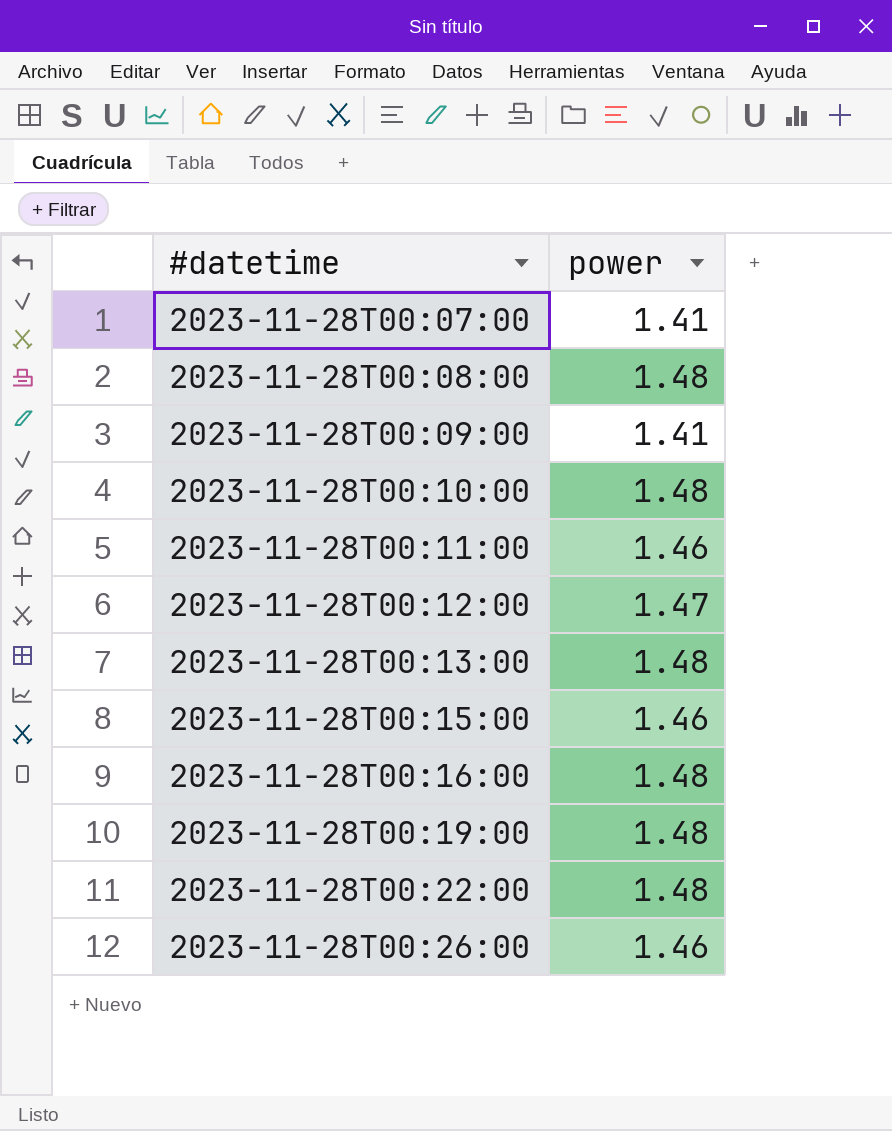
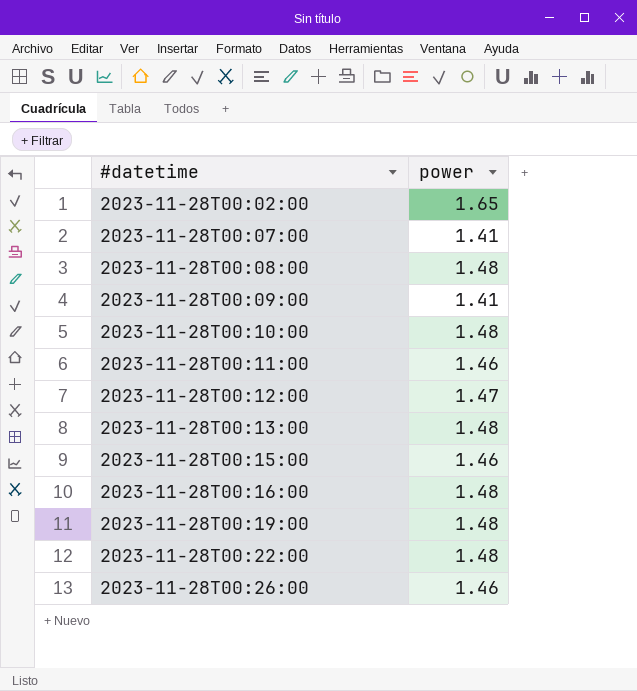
row 2023-11-28T00:02:00: none -> 1.65

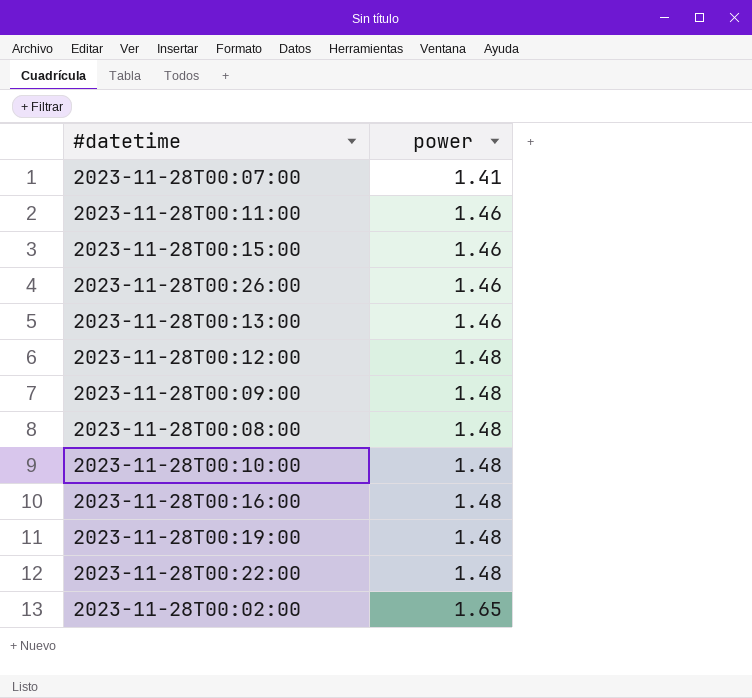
row order: #datetime ascending -> power ascending
2023-11-28T00:13:00 | power: 1.48 -> 1.46
2023-11-28T00:12:00 | power: 1.47 -> 1.48
2023-11-28T00:09:00 | power: 1.41 -> 1.48

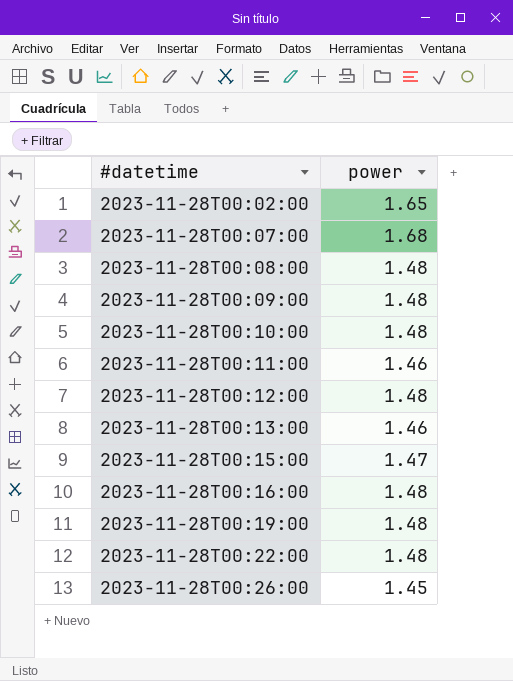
row order: power ascending -> #datetime ascending
2023-11-28T00:07:00 | power: 1.41 -> 1.68
2023-11-28T00:15:00 | power: 1.46 -> 1.47
2023-11-28T00:26:00 | power: 1.46 -> 1.45

